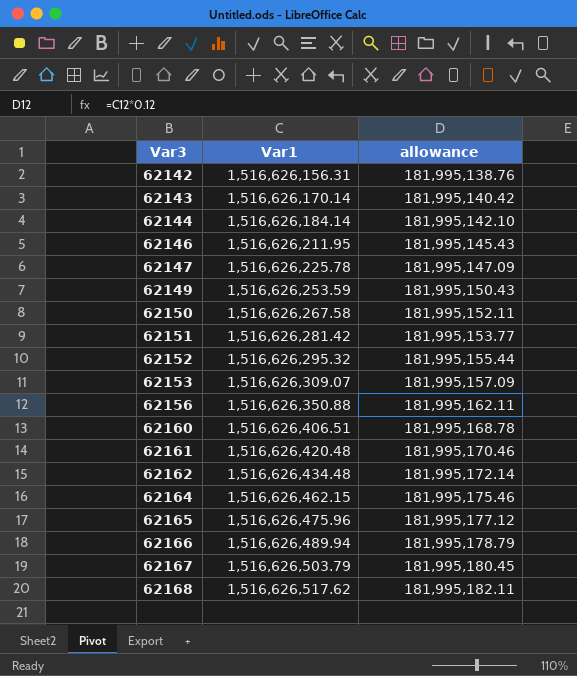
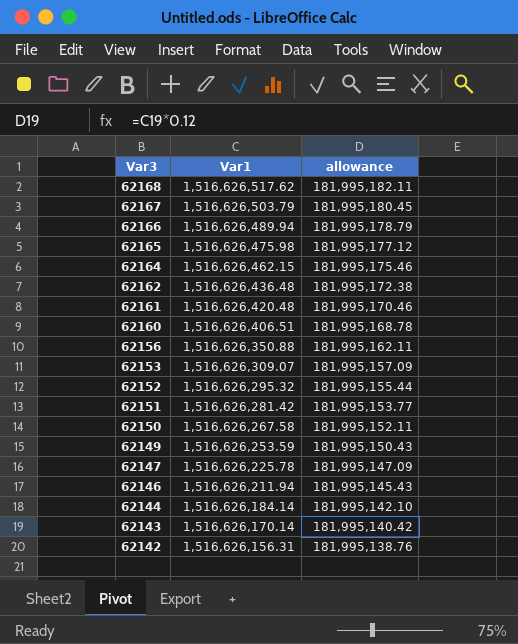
row order: Var3 ascending -> Var3 descending
62165 | Var1: 1,516,626,475.96 -> 1,516,626,475.98
62162 | Var1: 1,516,626,434.48 -> 1,516,626,436.48
62162 | allowance: 181,995,172.14 -> 181,995,172.38
62146 | Var1: 1,516,626,211.95 -> 1,516,626,211.94

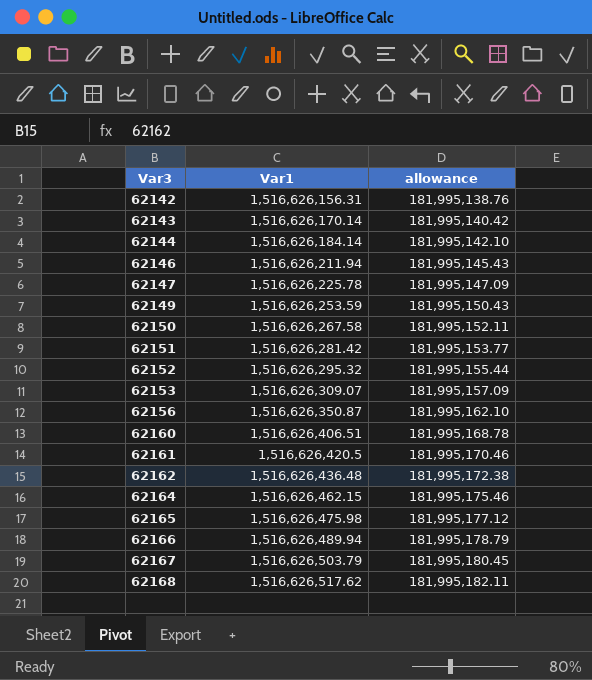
row order: Var3 descending -> Var3 ascending
62156 | Var1: 1,516,626,350.88 -> 1,516,626,350.87
62156 | allowance: 181,995,162.11 -> 181,995,162.10
62161 | Var1: 1,516,626,420.48 -> 1,516,626,420.5

